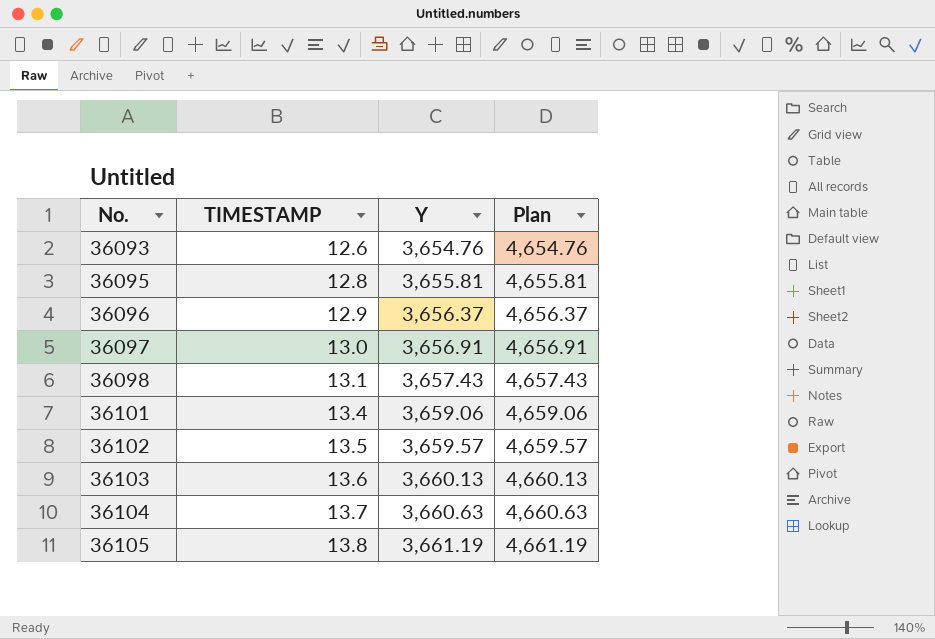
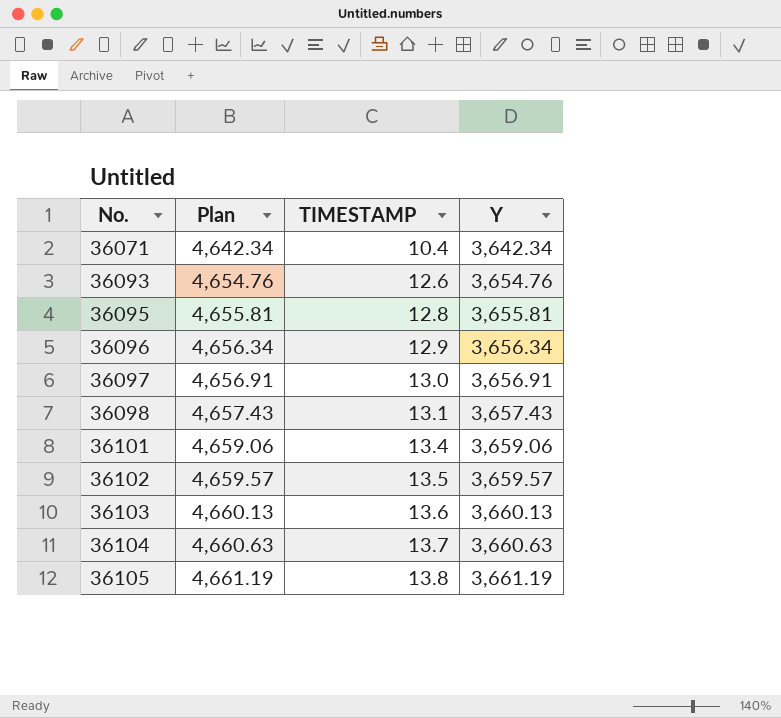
column Plan | position: 4 -> 2
row 36071: none -> 4,642.34 | 10.4 | 3,642.34
36096 | Plan: 4,656.37 -> 4,656.34
36096 | Y: 3,656.37 -> 3,656.34

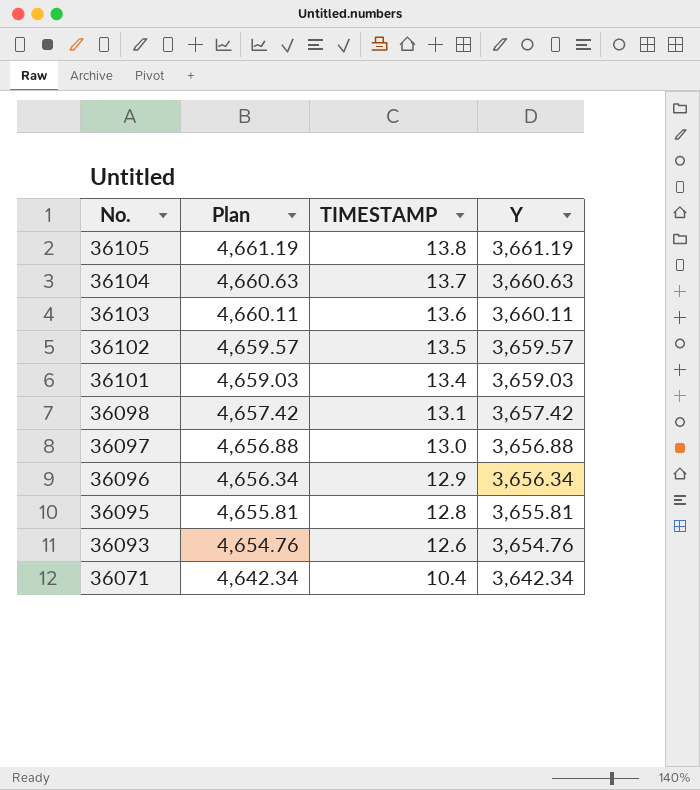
row order: No. ascending -> No. descending
36103 | Plan: 4,660.13 -> 4,660.11
36103 | Y: 3,660.13 -> 3,660.11
36101 | Plan: 4,659.06 -> 4,659.03
36101 | Y: 3,659.06 -> 3,659.03
36098 | Plan: 4,657.43 -> 4,657.42
36098 | Y: 3,657.43 -> 3,657.42
36097 | Plan: 4,656.91 -> 4,656.88
36097 | Y: 3,656.91 -> 3,656.88

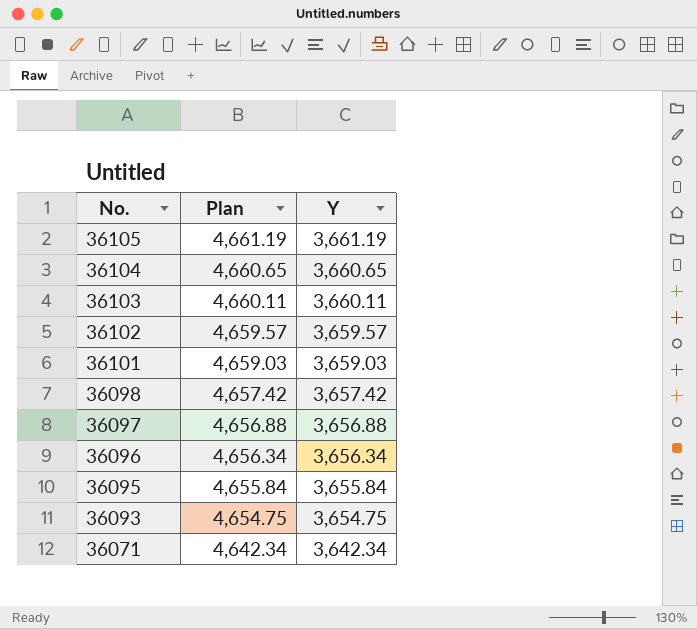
column TIMESTAMP | position: 3 -> none
36104 | Plan: 4,660.63 -> 4,660.65
36104 | Y: 3,660.63 -> 3,660.65
36095 | Plan: 4,655.81 -> 4,655.84
36095 | Y: 3,655.81 -> 3,655.84
36093 | Plan: 4,654.76 -> 4,654.75
36093 | Y: 3,654.76 -> 3,654.75

